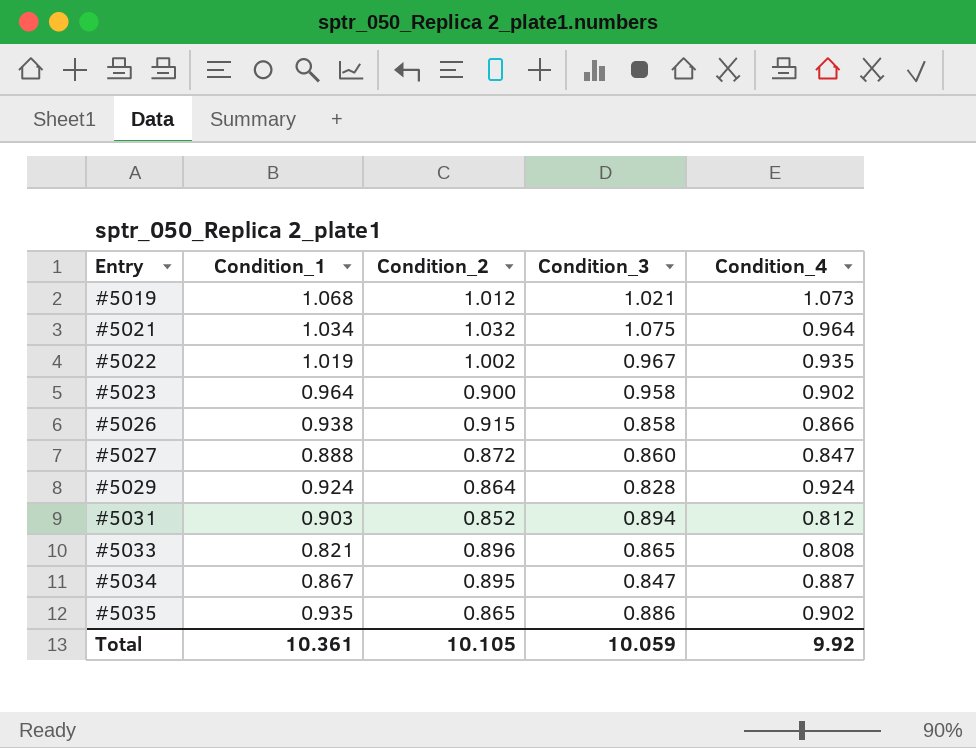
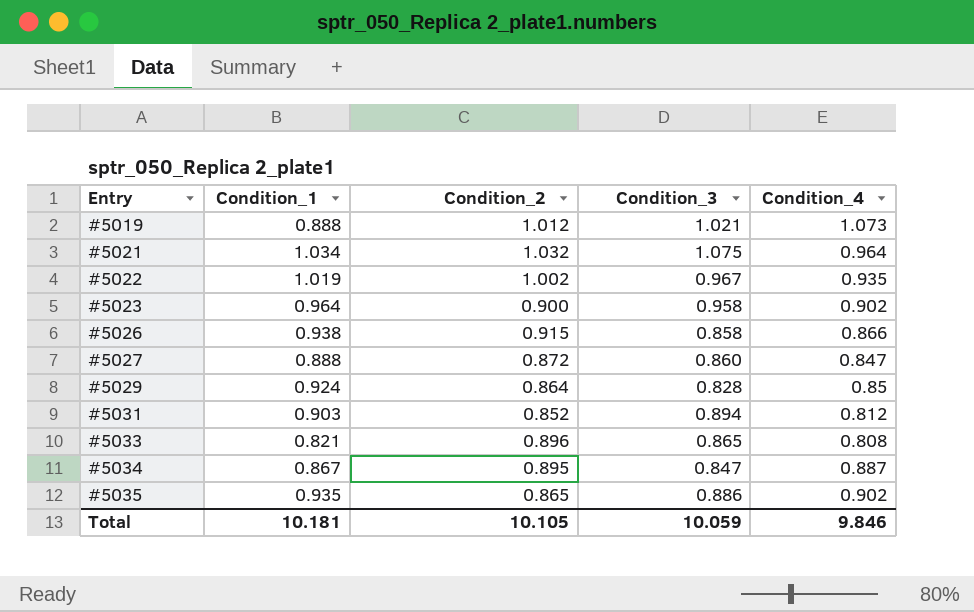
#5019 | Condition_1: 1.068 -> 0.888
#5029 | Condition_4: 0.924 -> 0.85
Total | Condition_1: 10.361 -> 10.181
Total | Condition_4: 9.92 -> 9.846

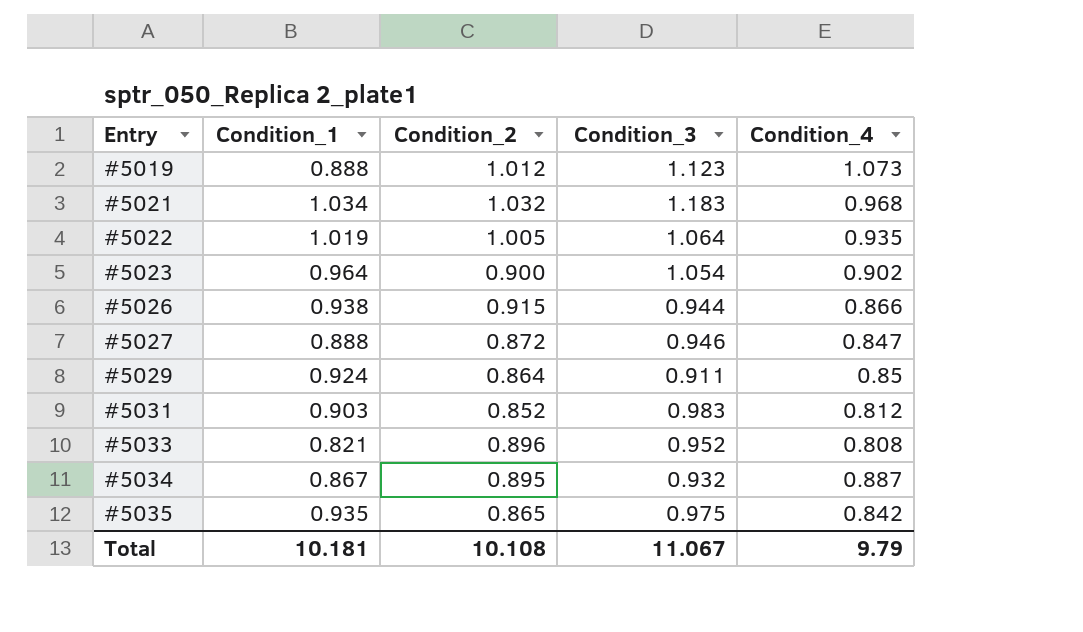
#5019 | Condition_3: 1.021 -> 1.123
#5021 | Condition_3: 1.075 -> 1.183
#5021 | Condition_4: 0.964 -> 0.968
#5022 | Condition_2: 1.002 -> 1.005
#5022 | Condition_3: 0.967 -> 1.064
#5023 | Condition_3: 0.958 -> 1.054
#5026 | Condition_3: 0.858 -> 0.944
#5027 | Condition_3: 0.860 -> 0.946
#5029 | Condition_3: 0.828 -> 0.911
#5031 | Condition_3: 0.894 -> 0.983
#5033 | Condition_3: 0.865 -> 0.952
#5034 | Condition_3: 0.847 -> 0.932
#5035 | Condition_3: 0.886 -> 0.975
#5035 | Condition_4: 0.902 -> 0.842
Total | Condition_2: 10.105 -> 10.108
Total | Condition_3: 10.059 -> 11.067
Total | Condition_4: 9.846 -> 9.79

